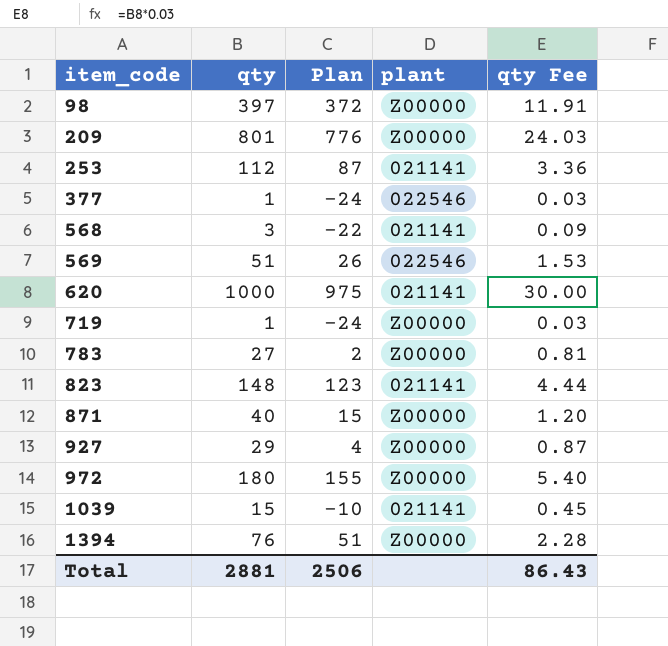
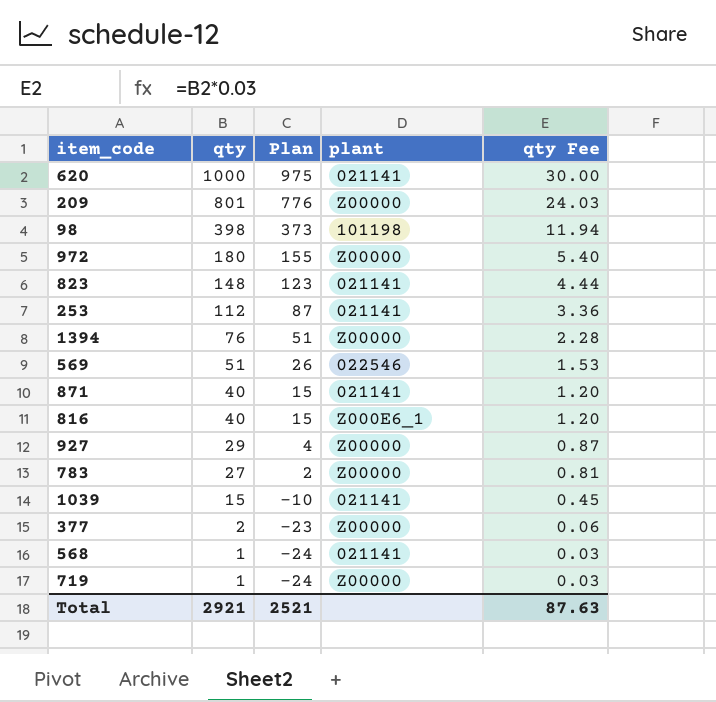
row order: item_code ascending -> qty descending
98 | qty: 397 -> 398
98 | Plan: 372 -> 373
98 | plant: Z00000 -> 101198
98 | qty Fee: 11.91 -> 11.94
871 | plant: Z00000 -> 021141
row 816: none -> 40 | 15 | Z000E6_1 | 1.20
377 | qty: 1 -> 2
377 | Plan: -24 -> -23
377 | plant: 022546 -> Z00000
377 | qty Fee: 0.03 -> 0.06
568 | qty: 3 -> 1
568 | Plan: -22 -> -24
568 | qty Fee: 0.09 -> 0.03
Total | qty: 2881 -> 2921
Total | Plan: 2506 -> 2521
Total | qty Fee: 86.43 -> 87.63

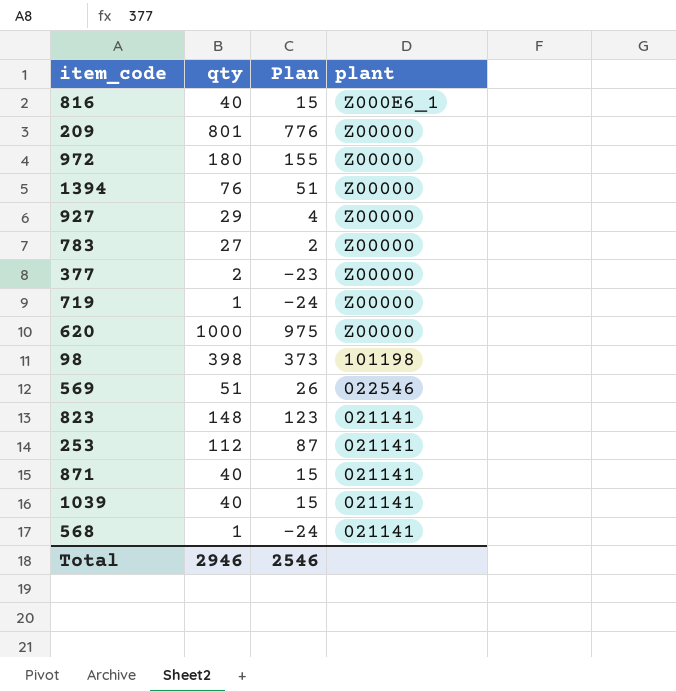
row order: qty descending -> plant descending
column qty Fee | formula: [qty] * 0.03 -> none
620 | plant: 021141 -> Z00000
1039 | qty: 15 -> 40
1039 | Plan: -10 -> 15
Total | qty: 2921 -> 2946
Total | Plan: 2521 -> 2546

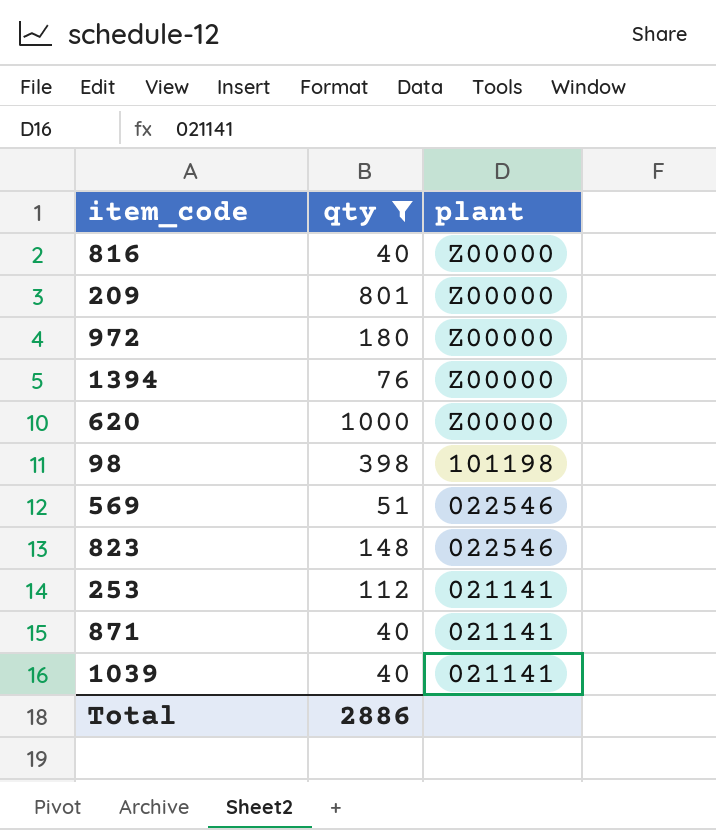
filter: none -> qty >= 40
column Plan | formula: [qty] - 25 -> none
816 | plant: Z000E6_1 -> Z00000
823 | plant: 021141 -> 022546
Total | qty: 2946 -> 2886

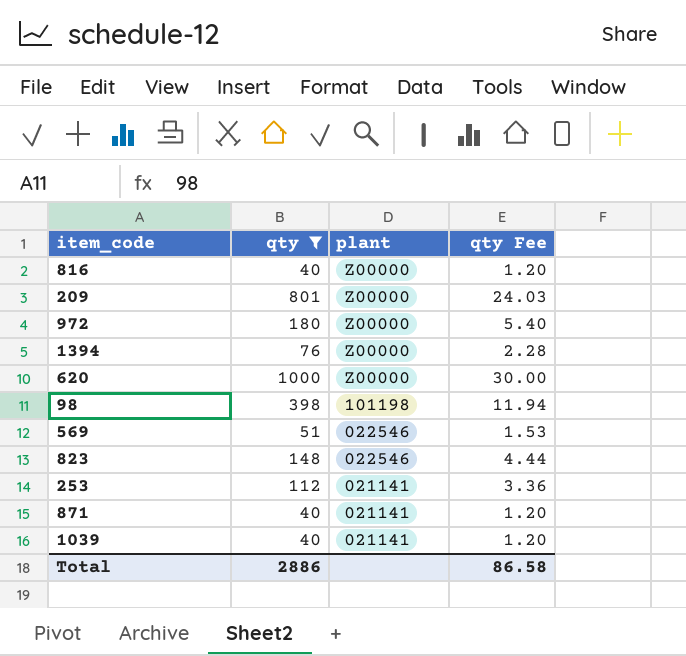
column qty Fee | formula: none -> [qty] * 0.03

